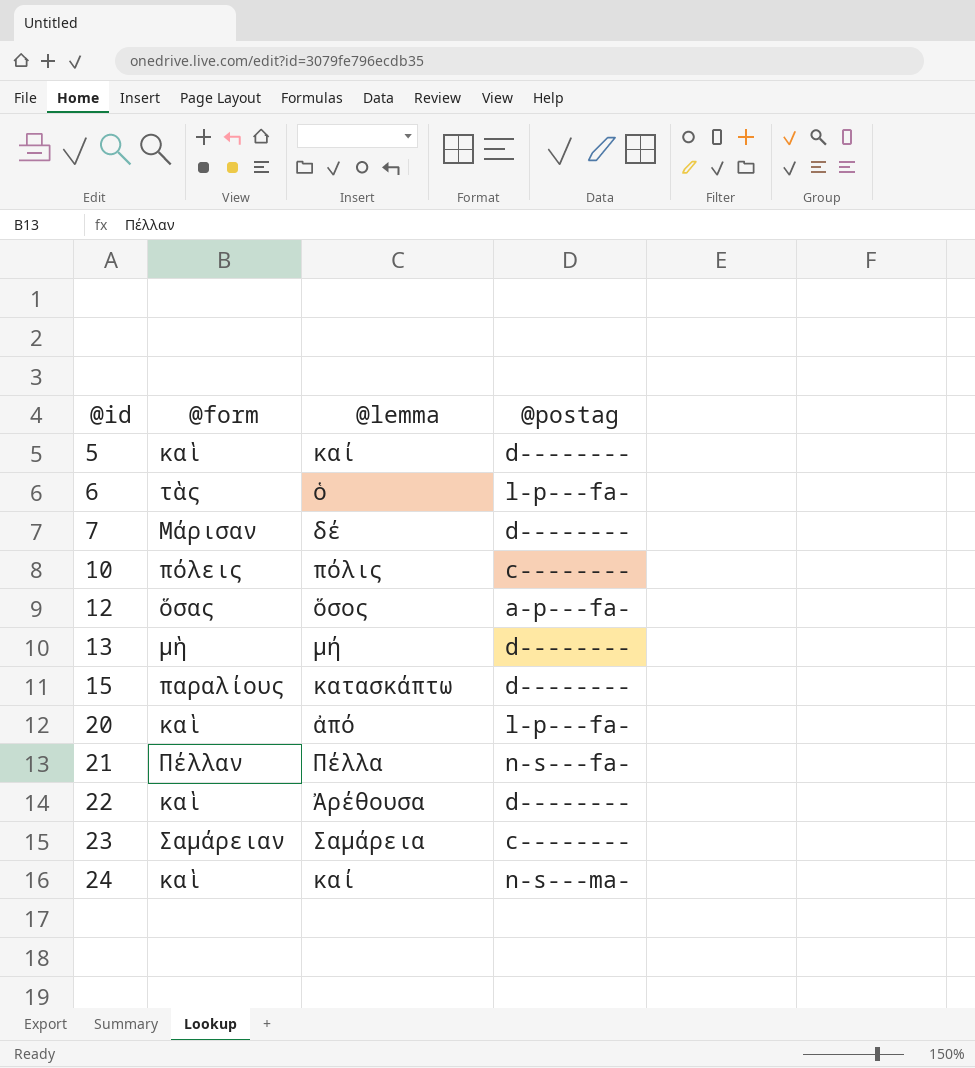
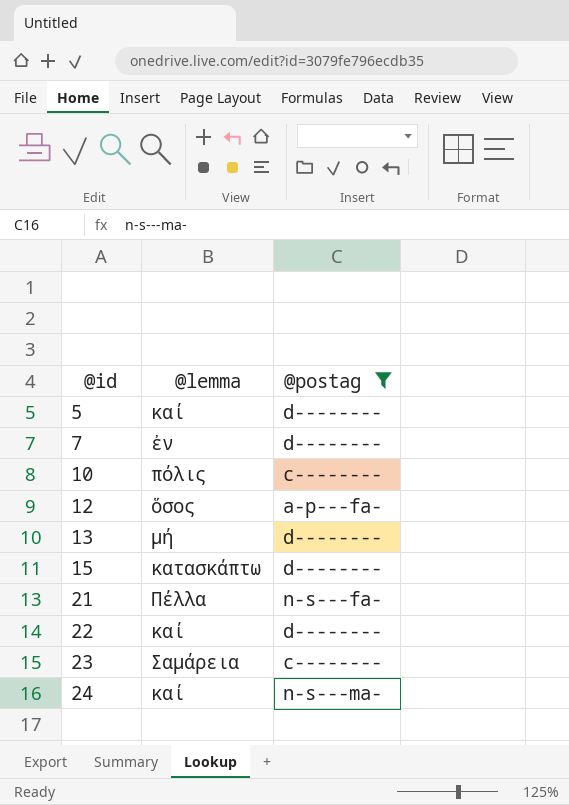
filter: none -> @postag != l-p---fa-
column @form | position: 2 -> none
7 | @lemma: δέ -> ἐν
22 | @lemma: Ἀρέθουσα -> καί

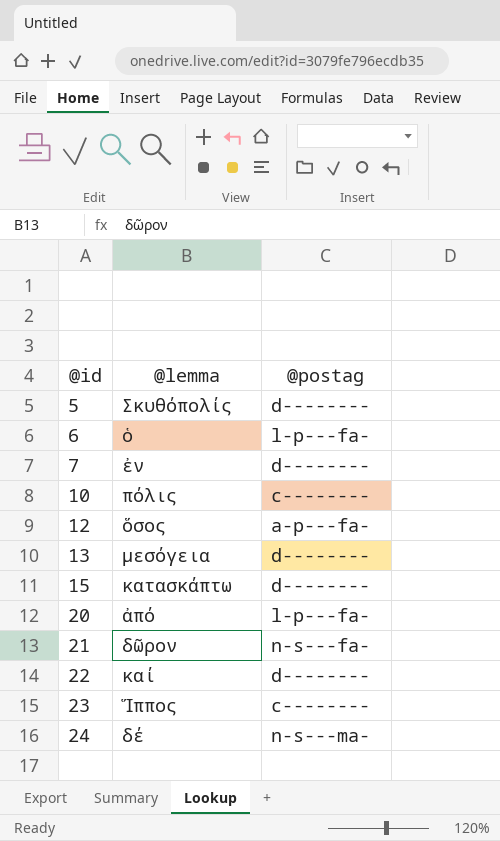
filter: @postag != l-p---fa- -> none
5 | @lemma: καί -> Σκυθόπολίς
13 | @lemma: μή -> μεσόγεια
21 | @lemma: Πέλλα -> δῶρον
23 | @lemma: Σαμάρεια -> Ἵππος
24 | @lemma: καί -> δέ

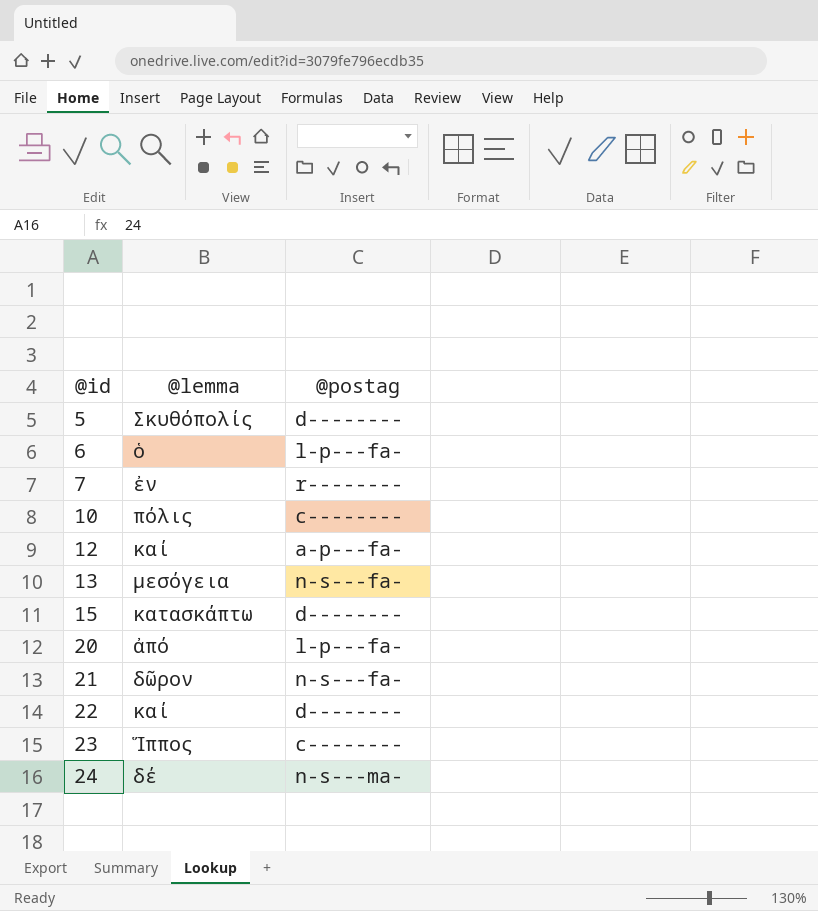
7 | @postag: d-------- -> r--------
12 | @lemma: ὅσος -> καί
13 | @postag: d-------- -> n-s---fa-

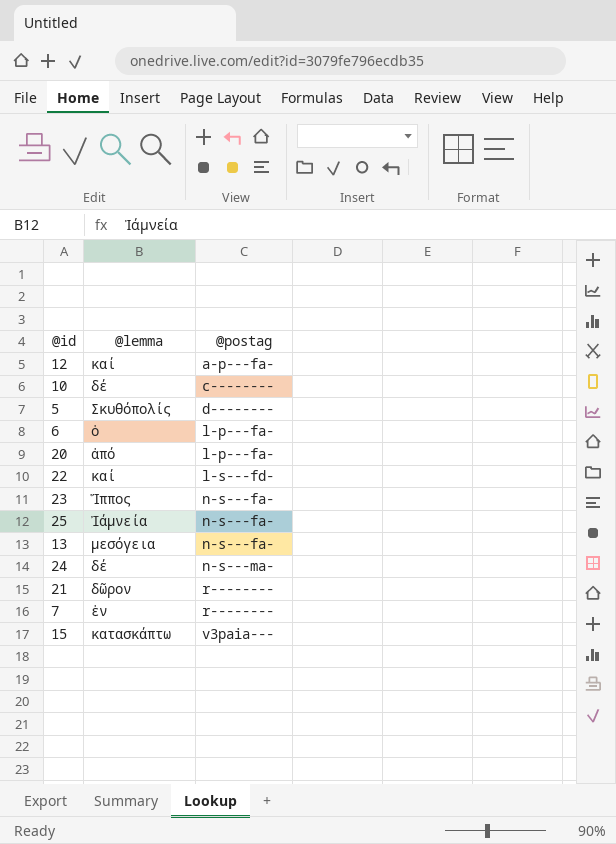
row order: @id ascending -> @postag ascending
10 | @lemma: πόλις -> δέ
22 | @postag: d-------- -> l-s---fd-
23 | @postag: c-------- -> n-s---fa-
row 25: none -> Ἰάμνεία | n-s---fa-
21 | @postag: n-s---fa- -> r--------
15 | @postag: d-------- -> v3paia---

